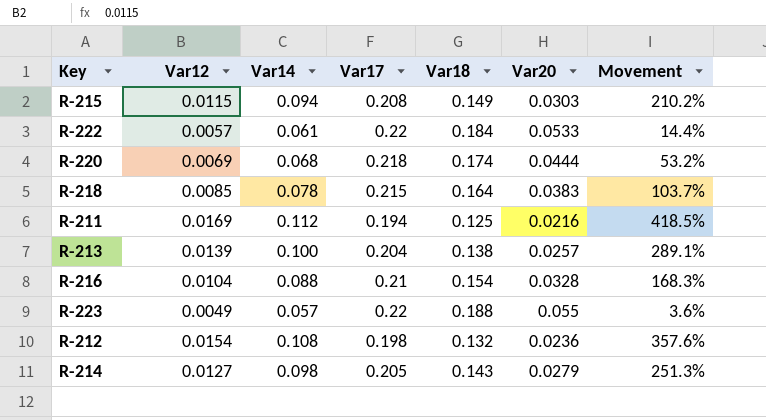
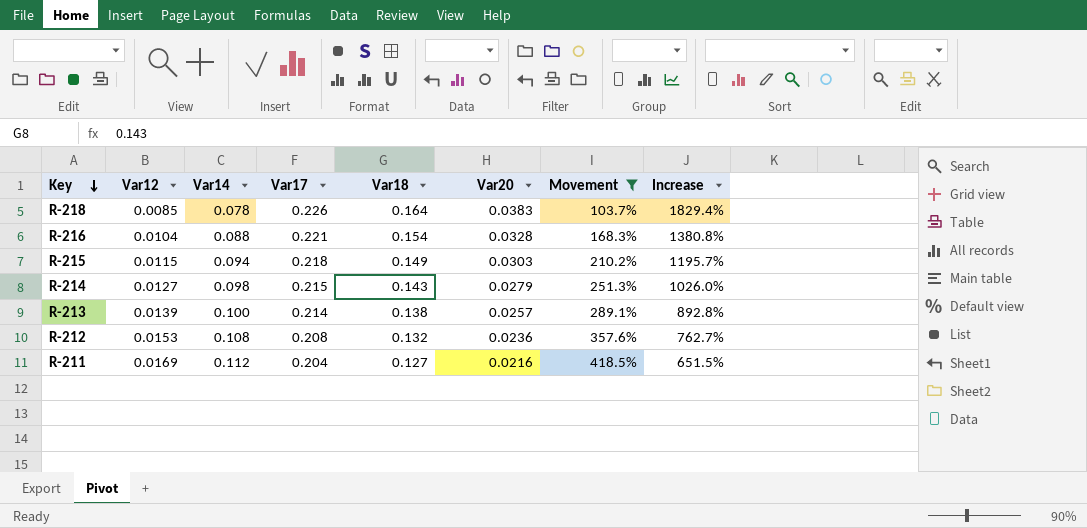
filter: none -> Movement >= 103.7%
row order: none -> Key descending
column Increase | formula: none -> ([Var18] - [Var12]) / [Var12]
R-218 | Var17: 0.215 -> 0.226
R-216 | Var17: 0.21 -> 0.221
R-215 | Var17: 0.208 -> 0.218
R-214 | Var17: 0.205 -> 0.215
R-213 | Var17: 0.204 -> 0.214
R-212 | Var12: 0.0154 -> 0.0153
R-212 | Var17: 0.198 -> 0.208
R-211 | Var17: 0.194 -> 0.204
R-211 | Var18: 0.125 -> 0.127

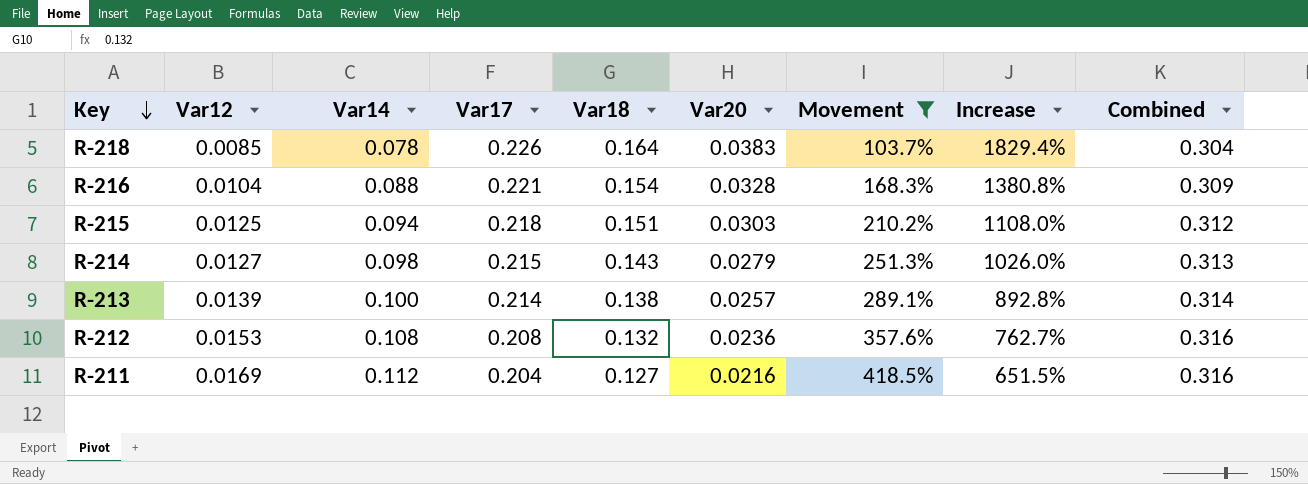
column Combined | formula: none -> [Var14] + [Var17]
R-215 | Var12: 0.0115 -> 0.0125
R-215 | Var18: 0.149 -> 0.151
R-215 | Increase: 1195.7% -> 1108.0%

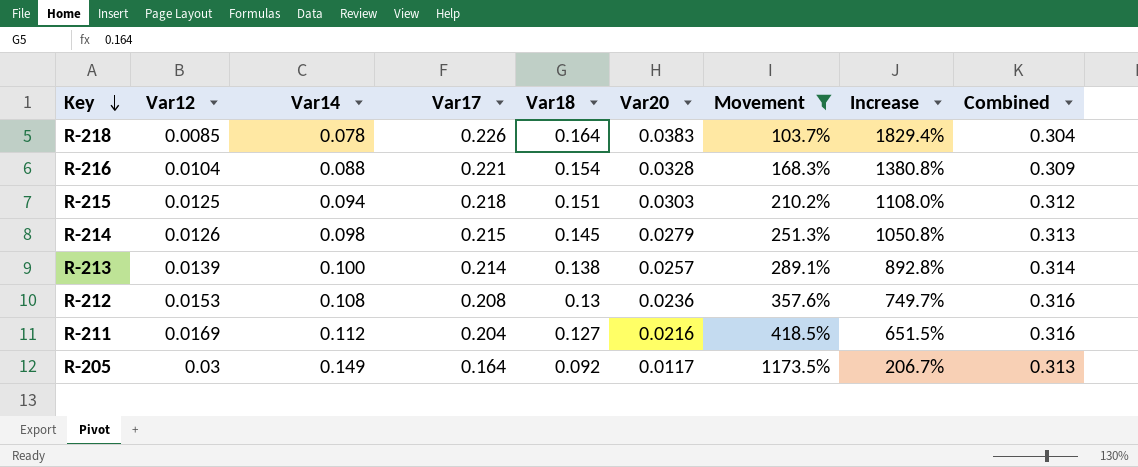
R-214 | Var12: 0.0127 -> 0.0126
R-214 | Var18: 0.143 -> 0.145
R-214 | Increase: 1026.0% -> 1050.8%
R-212 | Var18: 0.132 -> 0.13
R-212 | Increase: 762.7% -> 749.7%
row R-205: none -> 0.03 | 0.149 | 0.164 | 0.092 | 0.0117 | 1173.5% | 206.7% | 0.313

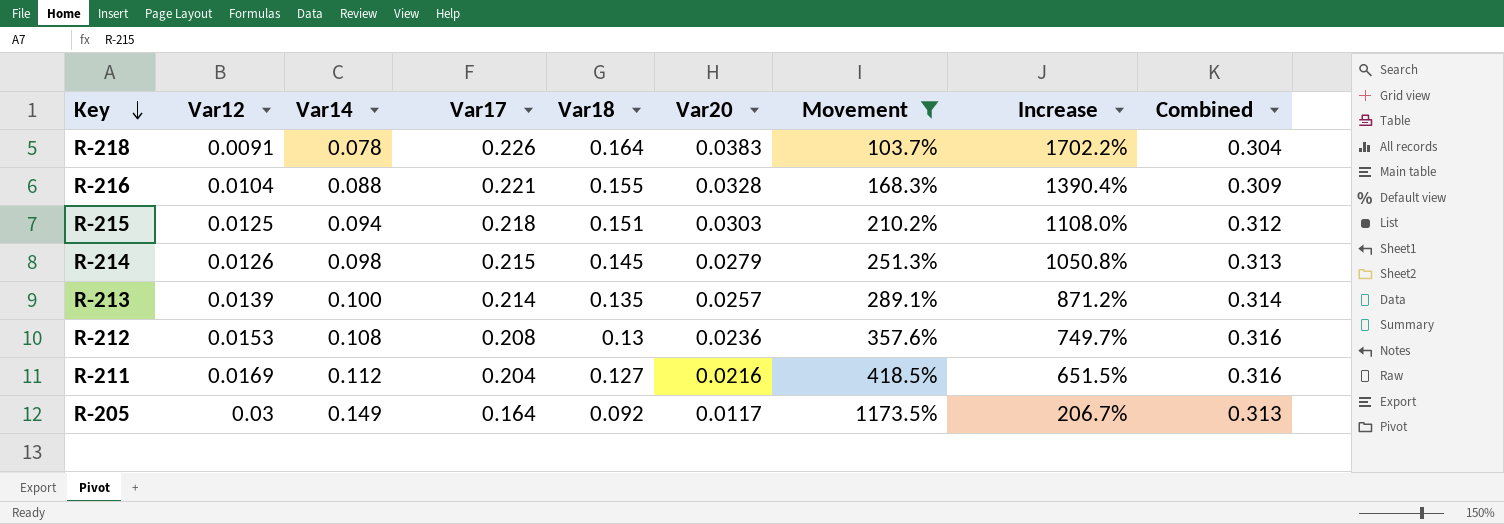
R-218 | Var12: 0.0085 -> 0.0091
R-218 | Increase: 1829.4% -> 1702.2%
R-216 | Var18: 0.154 -> 0.155
R-216 | Increase: 1380.8% -> 1390.4%
R-213 | Var18: 0.138 -> 0.135
R-213 | Increase: 892.8% -> 871.2%

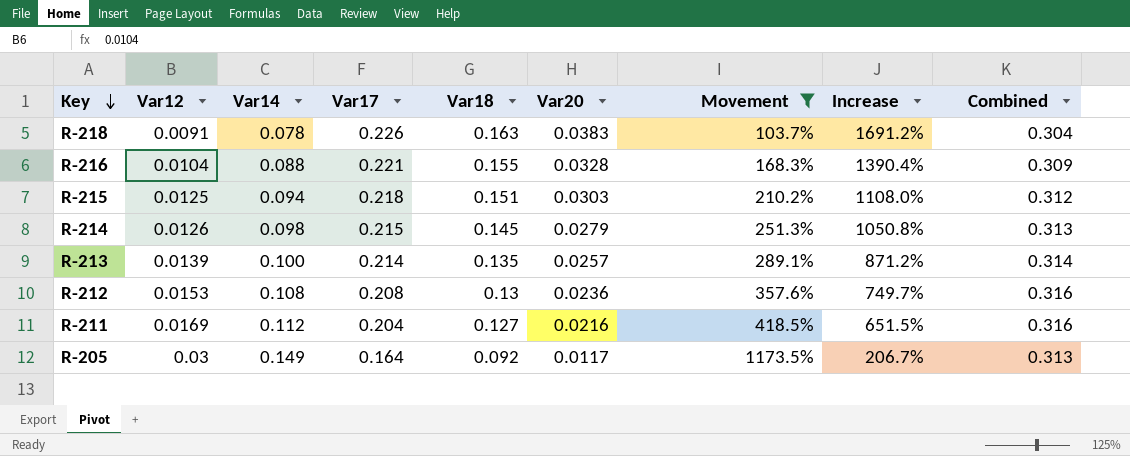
R-218 | Var18: 0.164 -> 0.163
R-218 | Increase: 1702.2% -> 1691.2%

